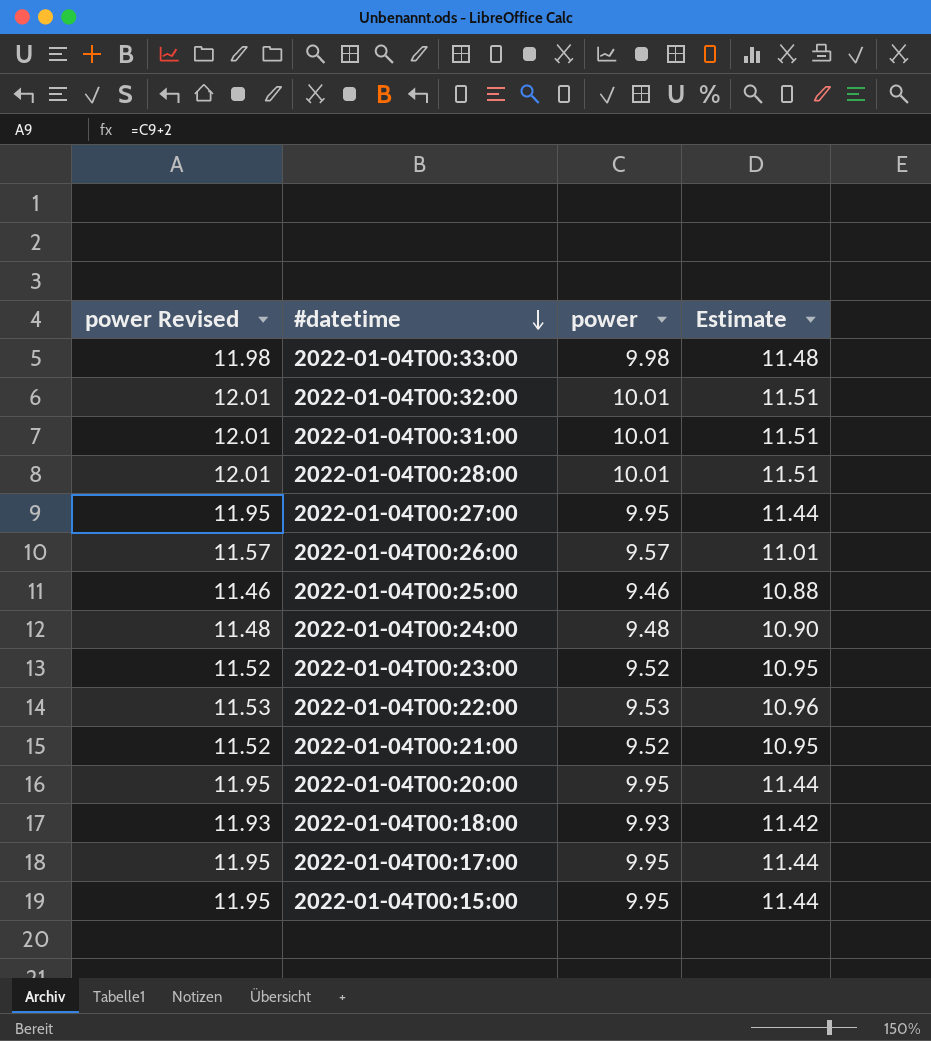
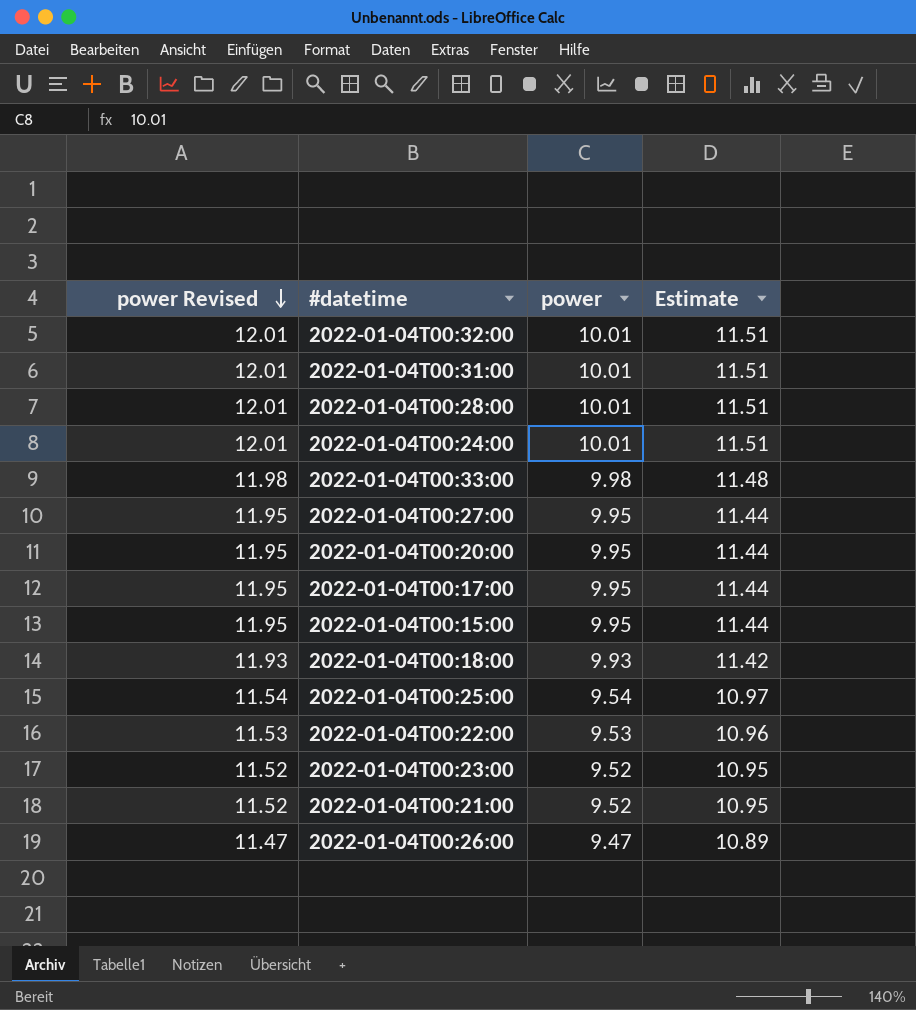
row order: #datetime descending -> power Revised descending
2022-01-04T00:24:00 | power Revised: 11.48 -> 12.01
2022-01-04T00:24:00 | power: 9.48 -> 10.01
2022-01-04T00:24:00 | Estimate: 10.90 -> 11.51
2022-01-04T00:25:00 | power Revised: 11.46 -> 11.54
2022-01-04T00:25:00 | power: 9.46 -> 9.54
2022-01-04T00:25:00 | Estimate: 10.88 -> 10.97
2022-01-04T00:26:00 | power Revised: 11.57 -> 11.47
2022-01-04T00:26:00 | power: 9.57 -> 9.47
2022-01-04T00:26:00 | Estimate: 11.01 -> 10.89

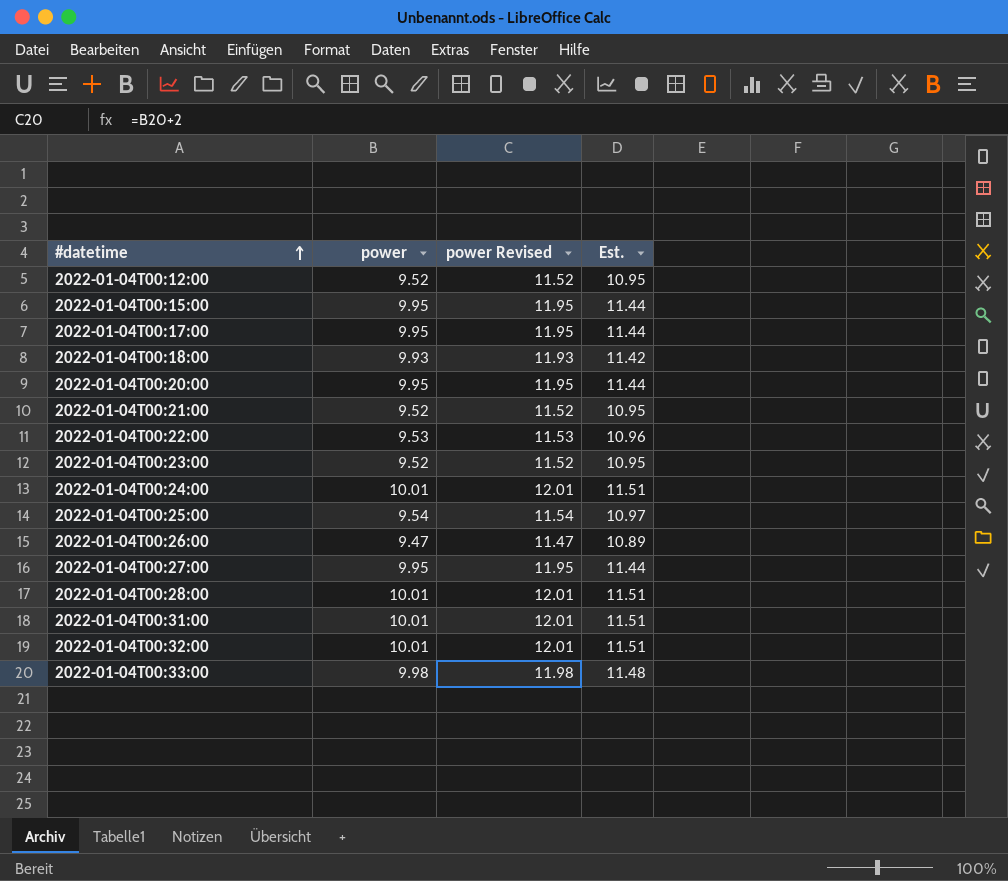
row order: power Revised descending -> #datetime ascending
column power Revised | position: 1 -> 3
column name: Estimate -> Est.
row 2022-01-04T00:12:00: none -> 9.52 | 11.52 | 10.95

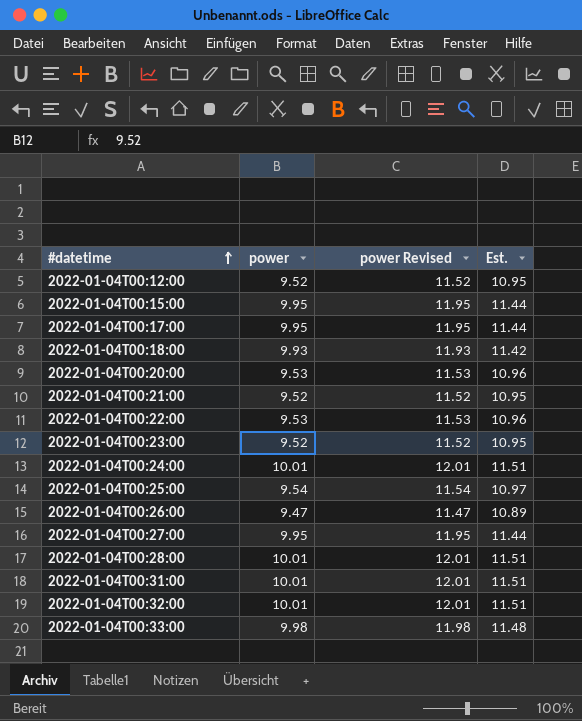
2022-01-04T00:20:00 | power: 9.95 -> 9.53
2022-01-04T00:20:00 | power Revised: 11.95 -> 11.53
2022-01-04T00:20:00 | Est.: 11.44 -> 10.96

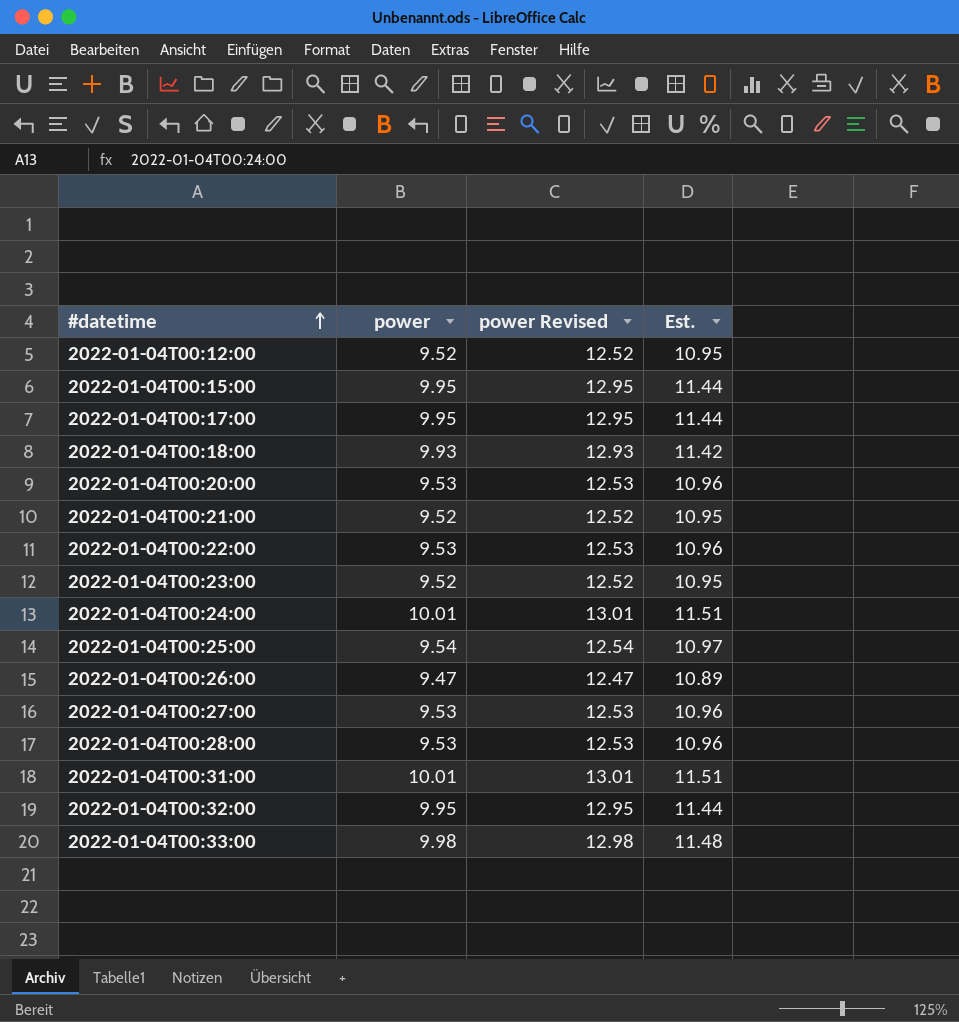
column power Revised | formula: [power] + 2 -> [power] + 3
2022-01-04T00:27:00 | power: 9.95 -> 9.53
2022-01-04T00:27:00 | Est.: 11.44 -> 10.96
2022-01-04T00:28:00 | power: 10.01 -> 9.53
2022-01-04T00:28:00 | Est.: 11.51 -> 10.96
2022-01-04T00:32:00 | power: 10.01 -> 9.95
2022-01-04T00:32:00 | Est.: 11.51 -> 11.44

